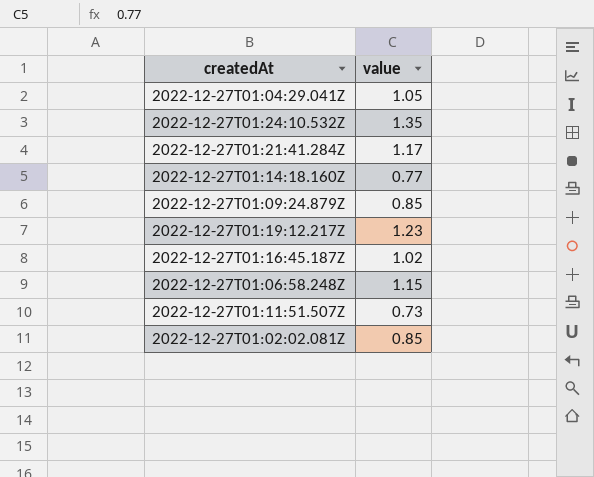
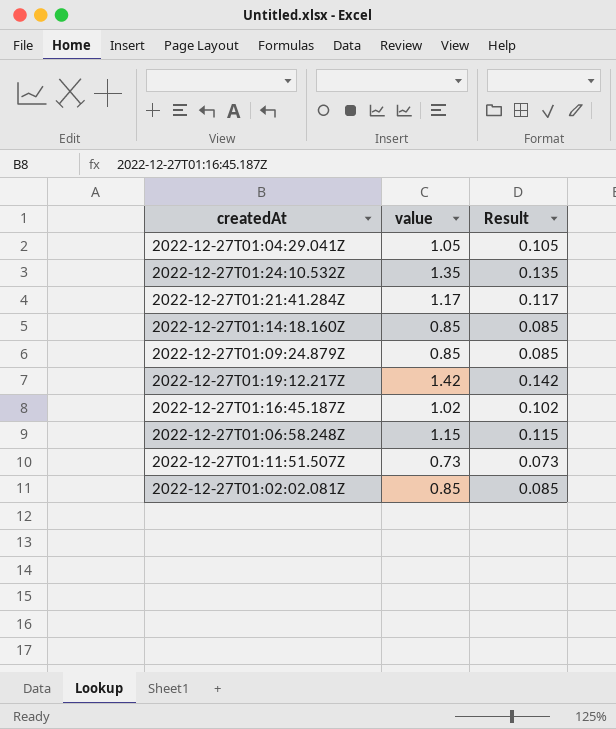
column Result | formula: none -> [value] * 0.1
2022-12-27T01:14:18.160Z | value: 0.77 -> 0.85
2022-12-27T01:19:12.217Z | value: 1.23 -> 1.42

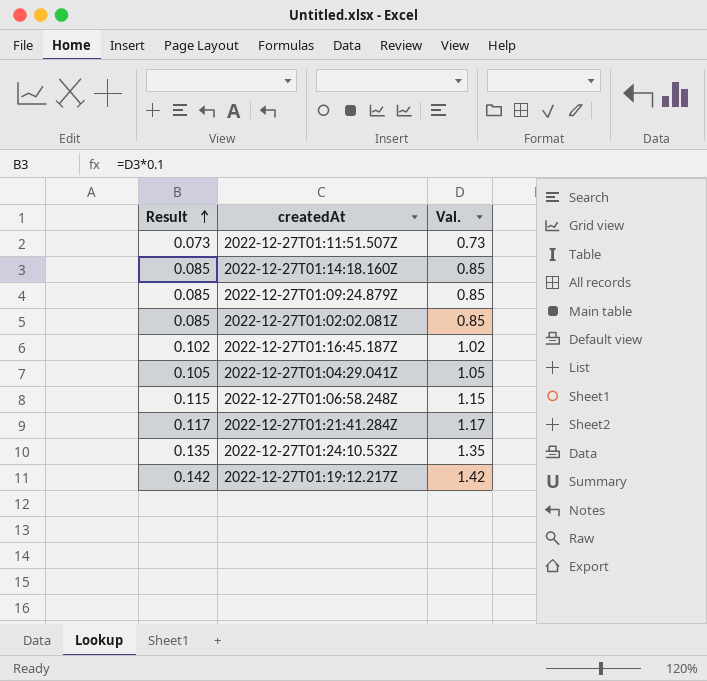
row order: none -> Result ascending
column Result | position: 3 -> 1
column name: value -> Val.

